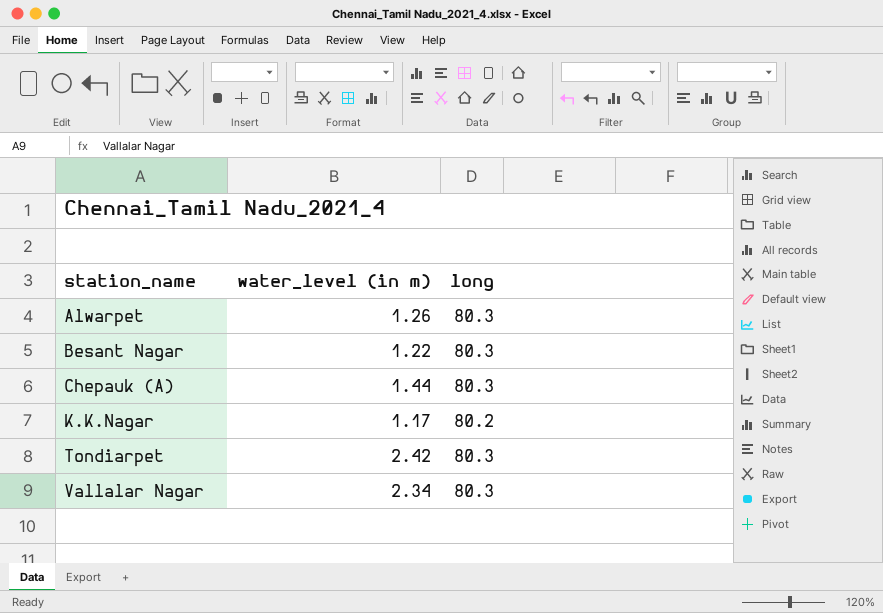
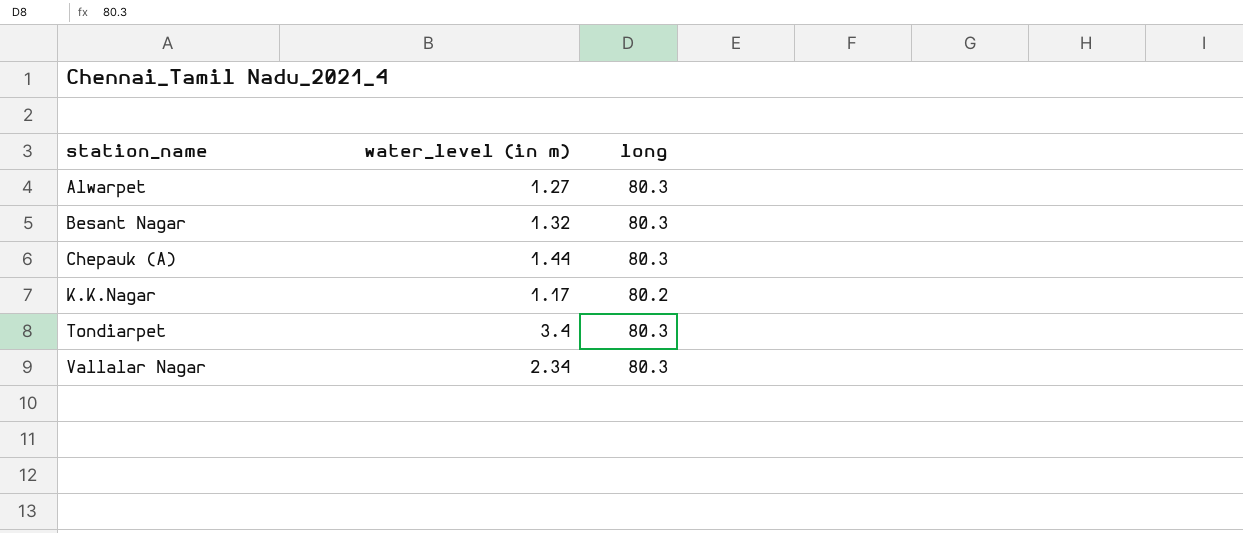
Alwarpet | water_level (in m): 1.26 -> 1.27
Besant Nagar | water_level (in m): 1.22 -> 1.32
Tondiarpet | water_level (in m): 2.42 -> 3.4

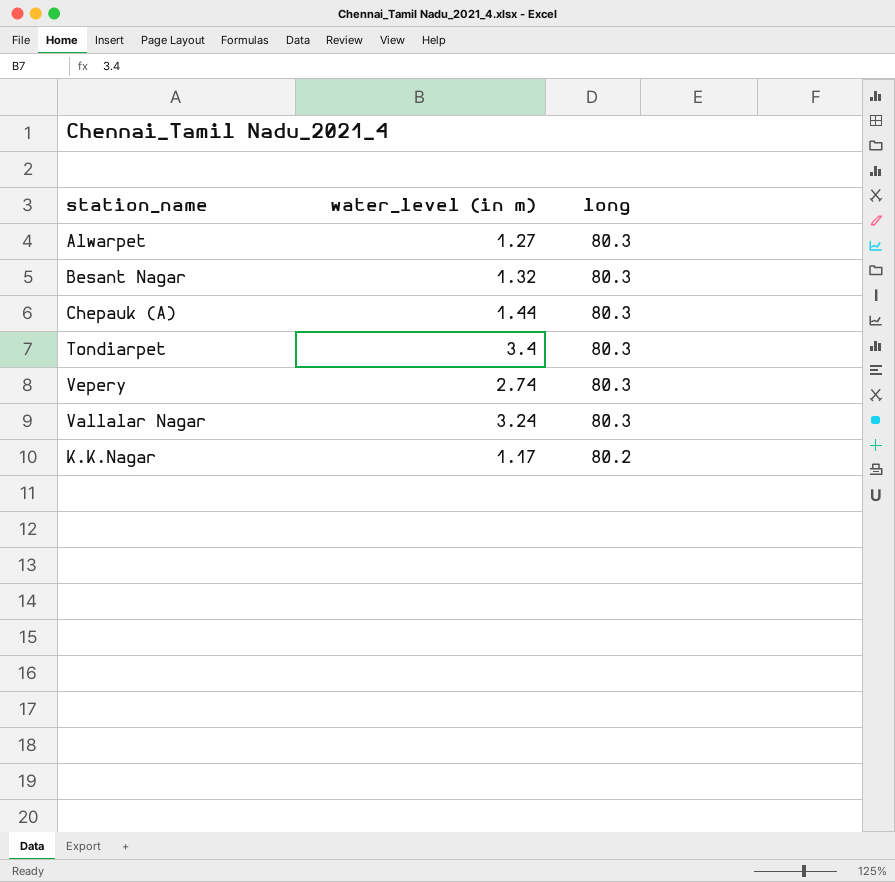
row order: station_name ascending -> long descending
row Vepery: none -> 2.74 | 80.3
Vallalar Nagar | water_level (in m): 2.34 -> 3.24

